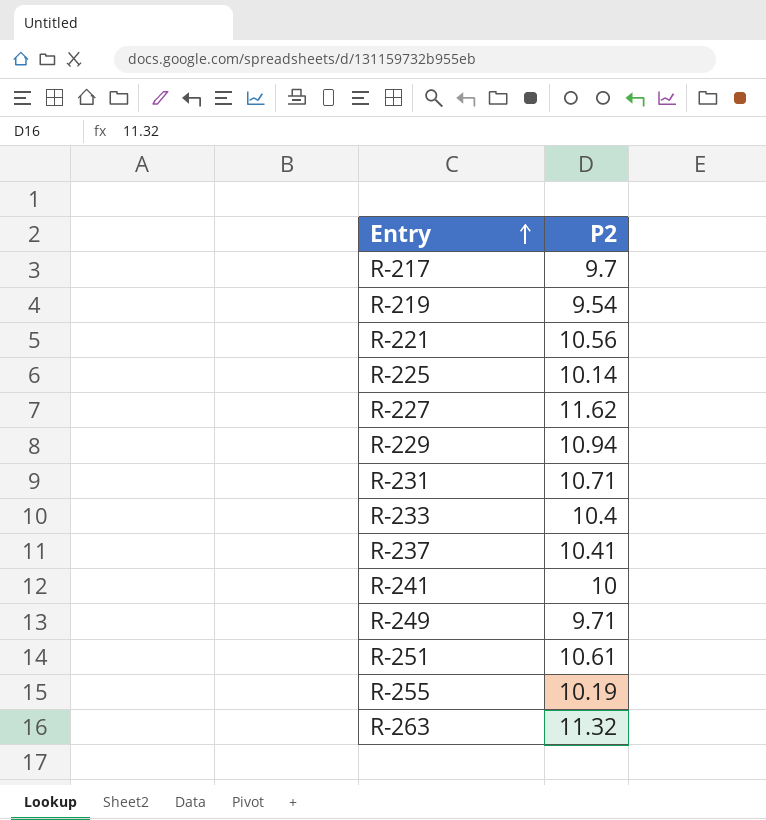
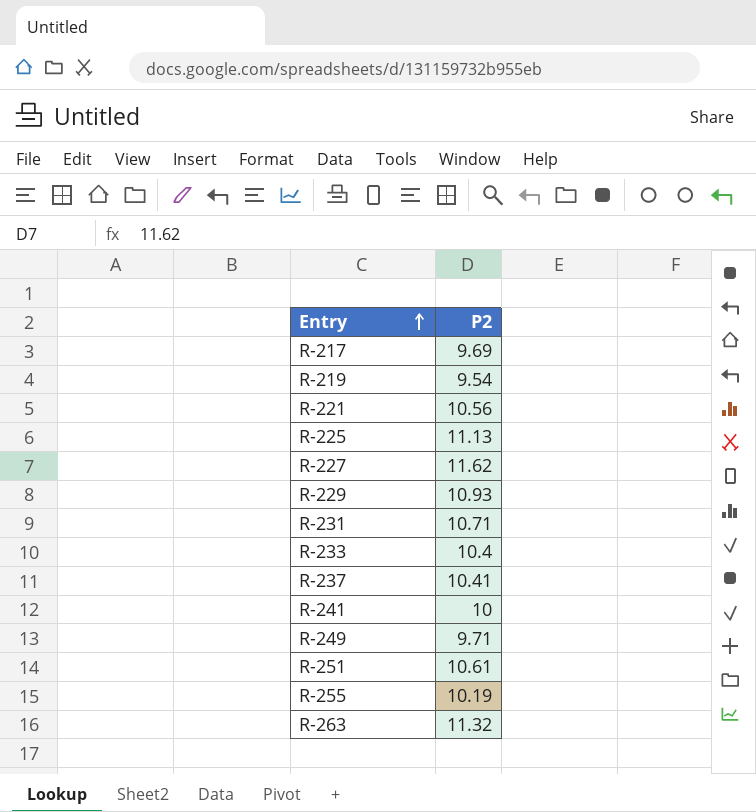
R-217 | P2: 9.7 -> 9.69
R-225 | P2: 10.14 -> 11.13
R-229 | P2: 10.94 -> 10.93

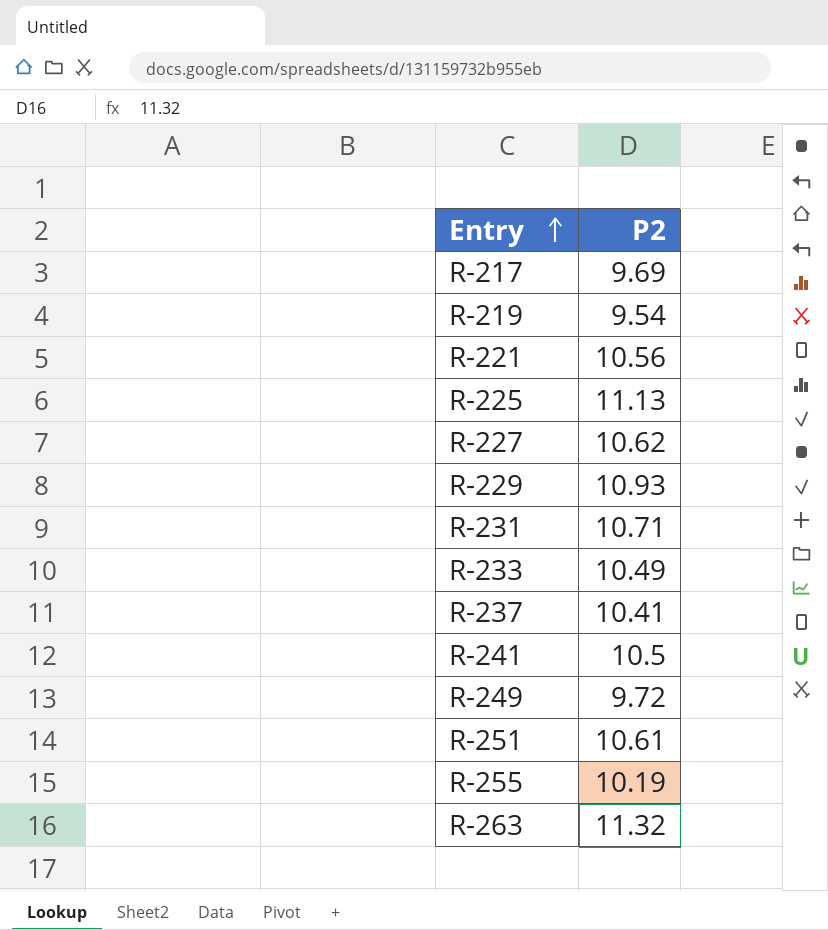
R-227 | P2: 11.62 -> 10.62
R-233 | P2: 10.4 -> 10.49
R-241 | P2: 10 -> 10.5
R-249 | P2: 9.71 -> 9.72

